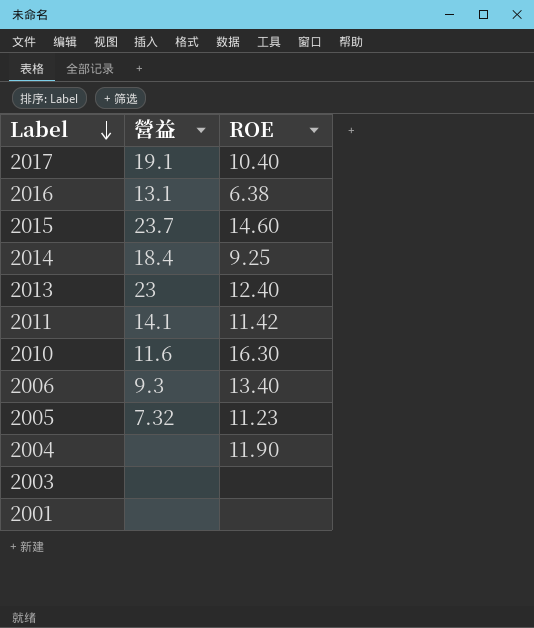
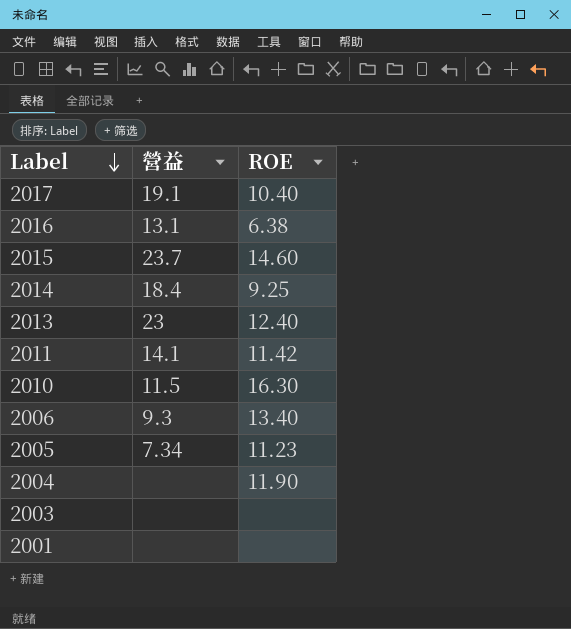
2010 | 營益: 11.6 -> 11.5
2005 | 營益: 7.32 -> 7.34

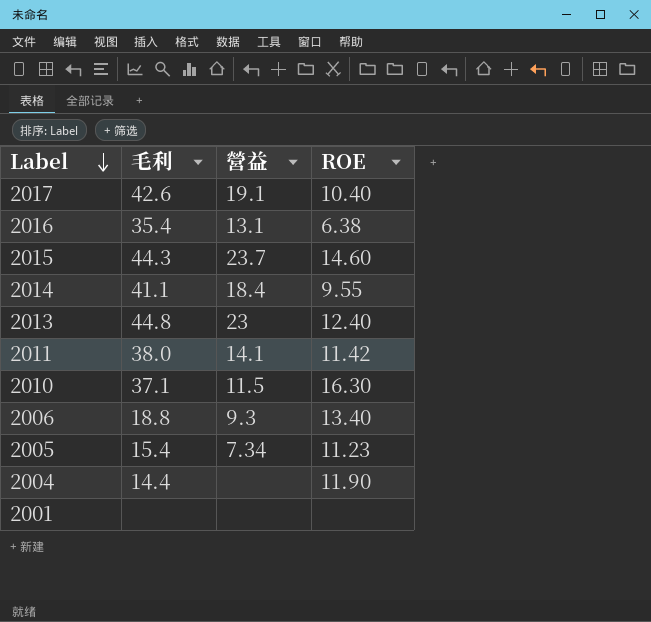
column 毛利 | position: none -> 2
row 2003: none | none -> none
2014 | ROE: 9.25 -> 9.55

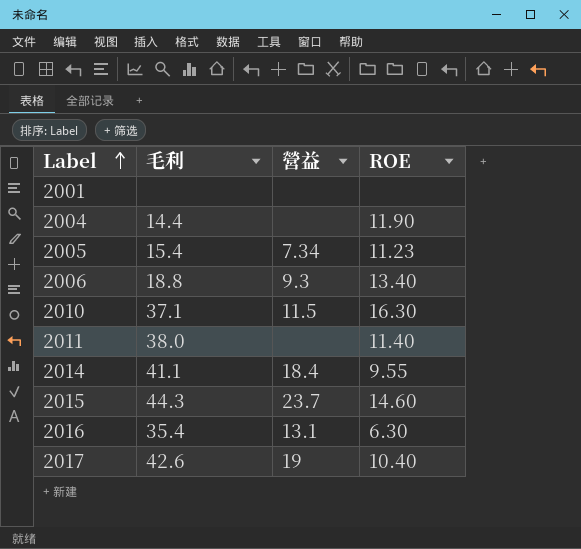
row order: Label descending -> Label ascending
row 2013: 44.8 | 23 | 12.40 -> none
2011 | 營益: 14.1 -> none
2011 | ROE: 11.42 -> 11.40
2016 | ROE: 6.38 -> 6.30
2017 | 營益: 19.1 -> 19

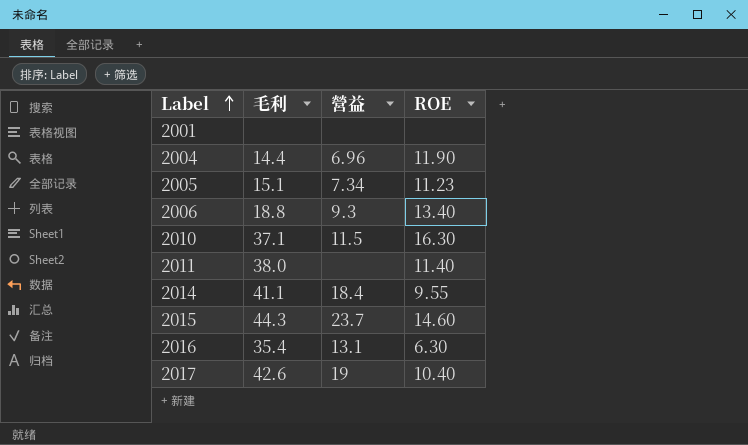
2004 | 營益: none -> 6.96
2005 | 毛利: 15.4 -> 15.1

